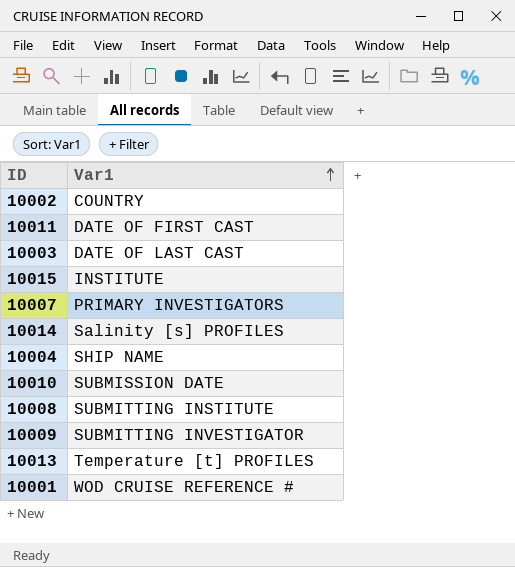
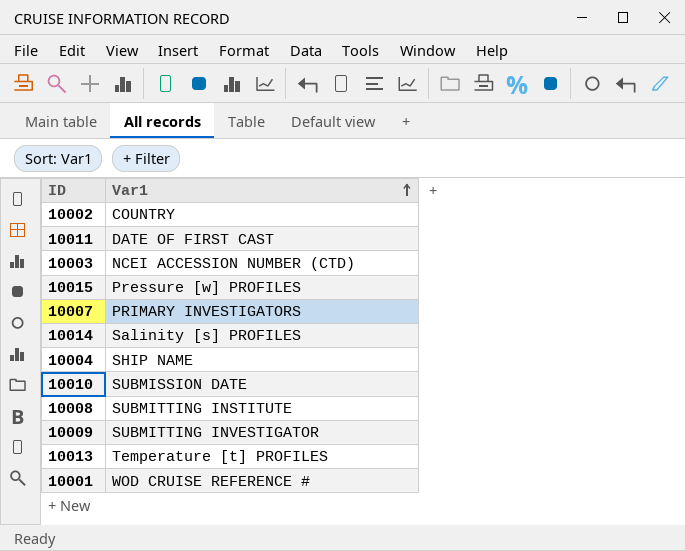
10003 | Var1: DATE OF LAST CAST -> NCEI ACCESSION NUMBER (CTD)
10015 | Var1: INSTITUTE -> Pressure [w] PROFILES

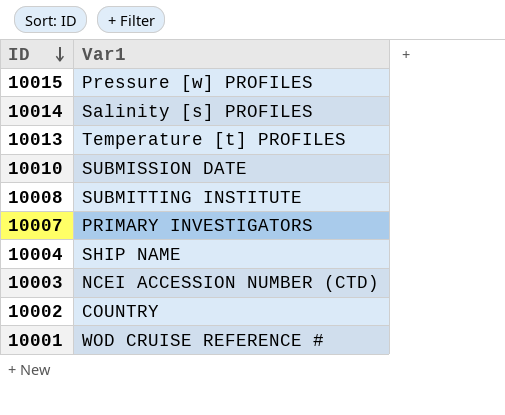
row order: Var1 ascending -> ID descending
row 10011: DATE OF FIRST CAST -> none
row 10009: SUBMITTING INVESTIGATOR -> none

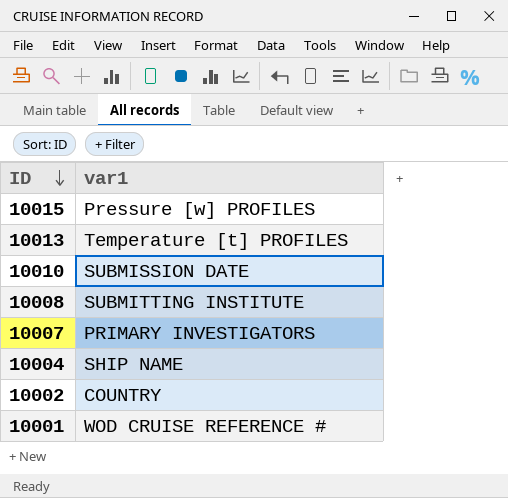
column name: Var1 -> var1
row 10014: Salinity [s] PROFILES -> none
row 10003: NCEI ACCESSION NUMBER (CTD) -> none

